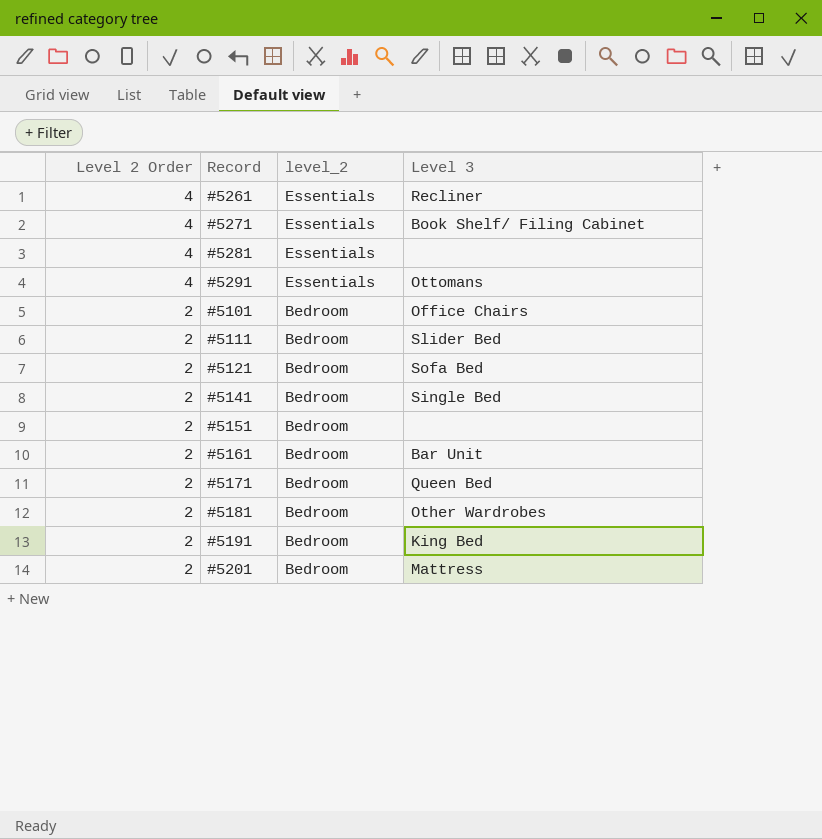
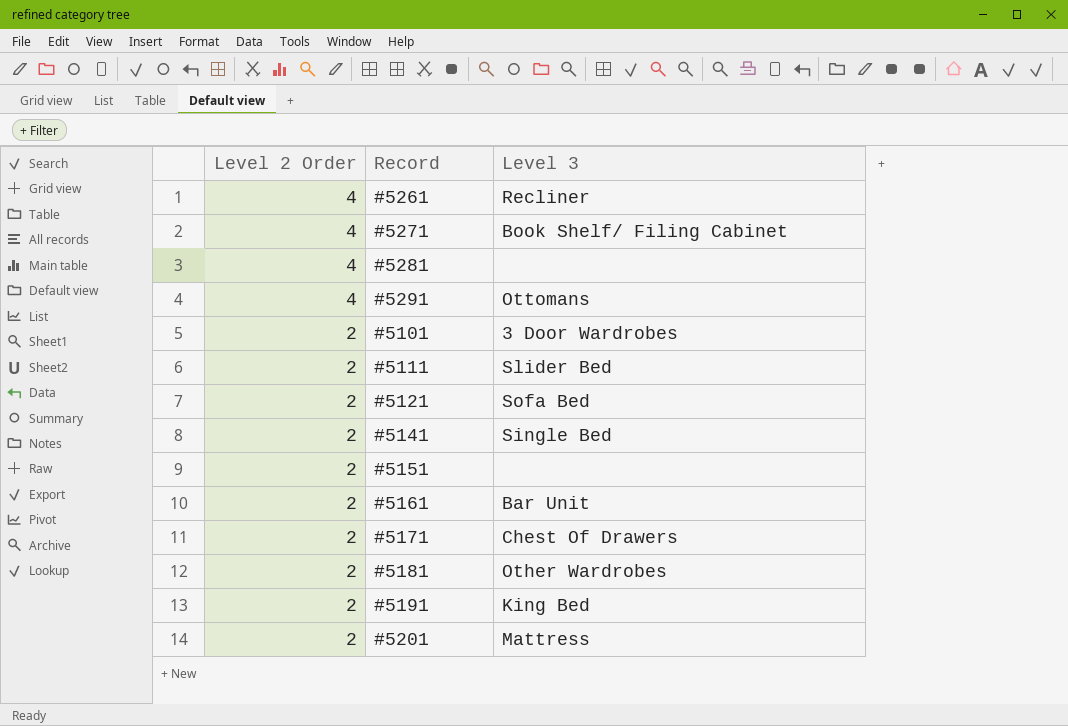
column level_2 | position: 3 -> none
#5101 | Level 3: Office Chairs -> 3 Door Wardrobes
#5171 | Level 3: Queen Bed -> Chest Of Drawers

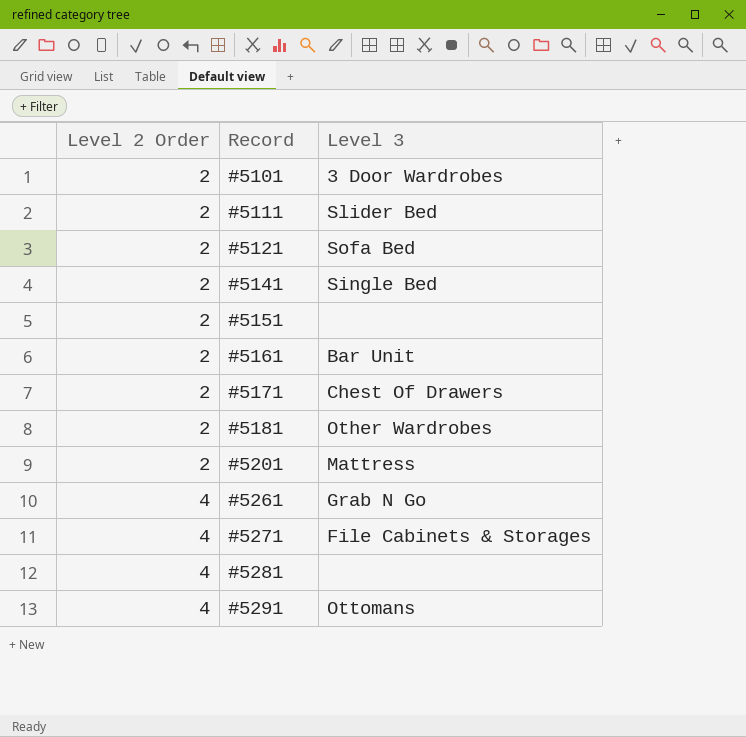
row order: Level 2 Order descending -> Level 2 Order ascending
row #5191: 2 | King Bed -> none
#5261 | Level 3: Recliner -> Grab N Go
#5271 | Level 3: Book Shelf/ Filing Cabinet -> File Cabinets & Storages

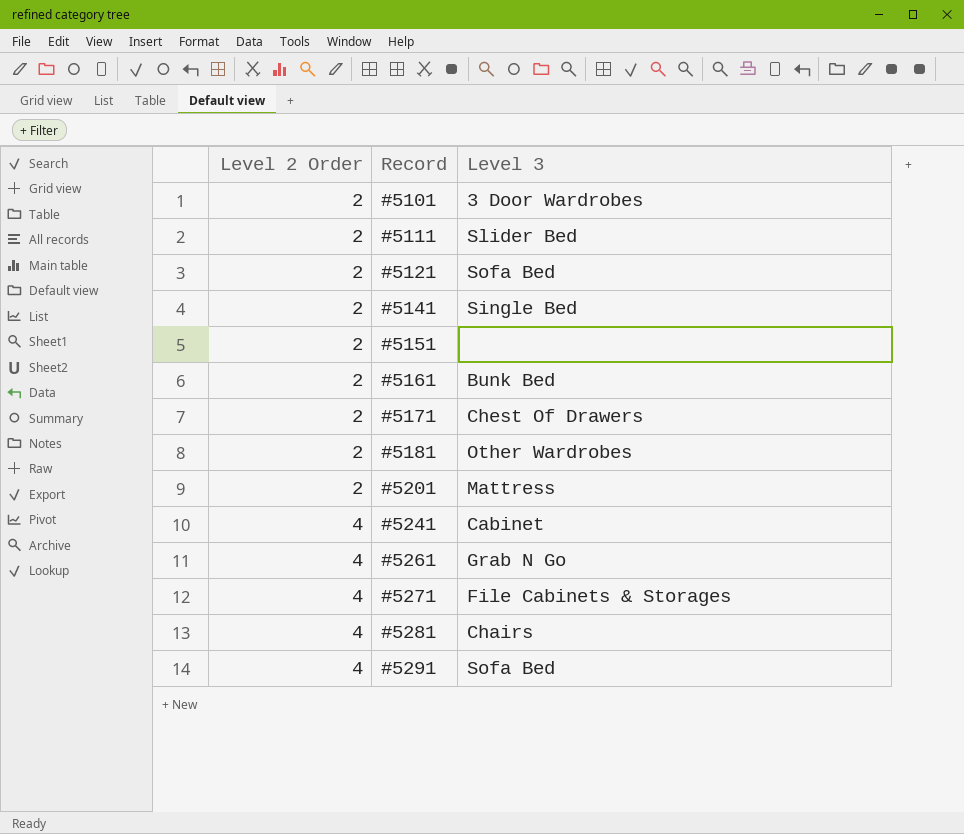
#5161 | Level 3: Bar Unit -> Bunk Bed
row #5241: none -> 4 | Cabinet
#5281 | Level 3: none -> Chairs
#5291 | Level 3: Ottomans -> Sofa Bed

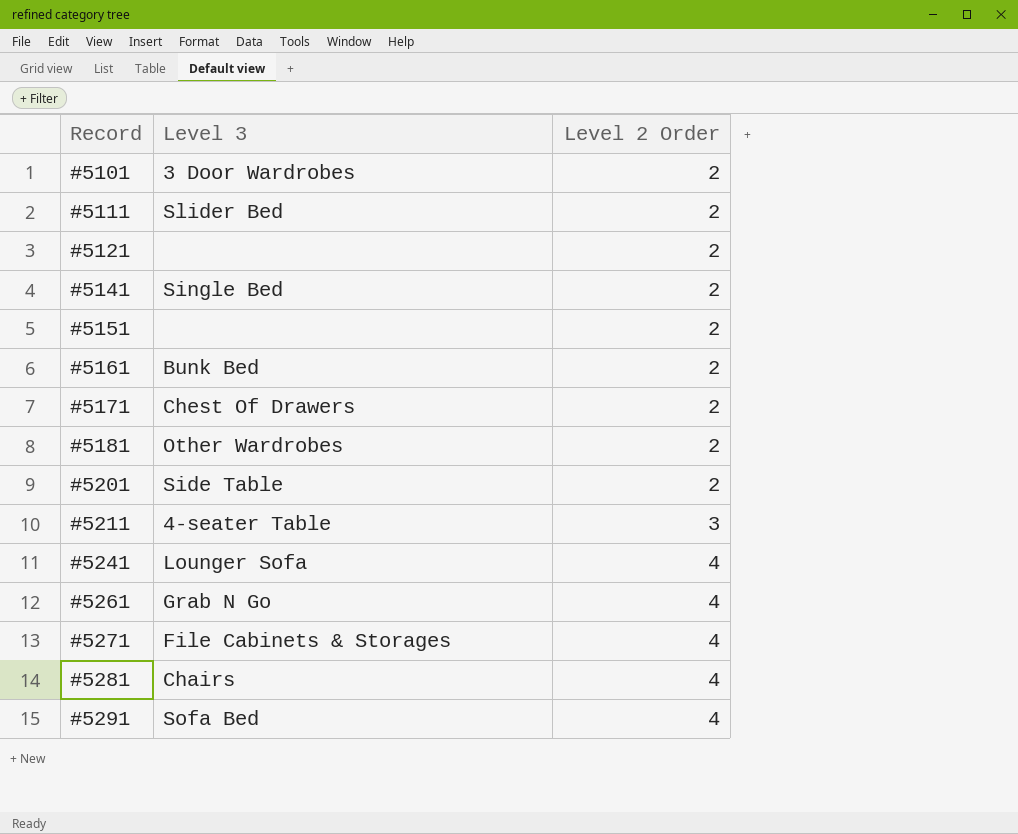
column Level 2 Order | position: 1 -> 3
#5121 | Level 3: Sofa Bed -> none
#5201 | Level 3: Mattress -> Side Table
row #5211: none -> 4-seater Table | 3
#5241 | Level 3: Cabinet -> Lounger Sofa

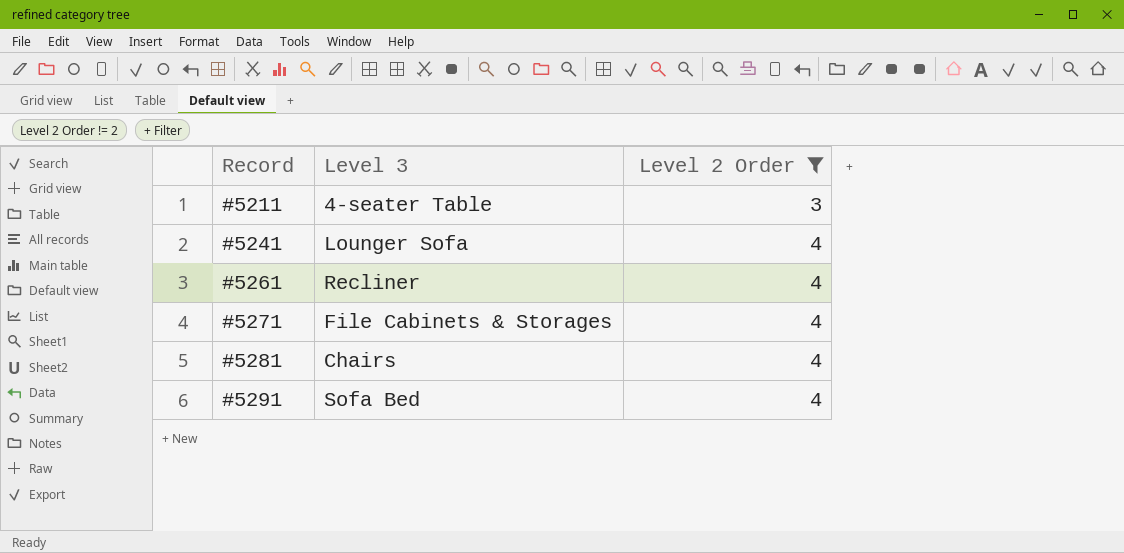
filter: none -> Level 2 Order != 2
#5261 | Level 3: Grab N Go -> Recliner

